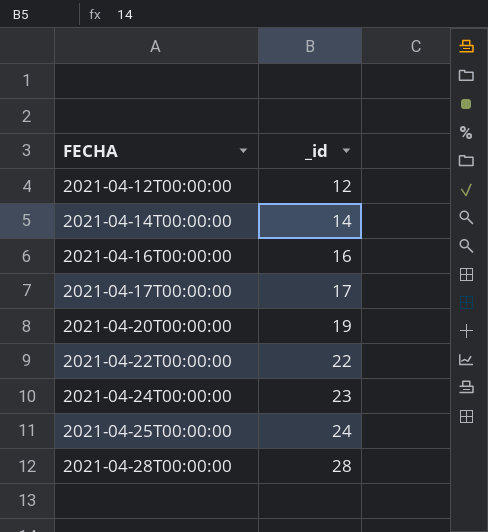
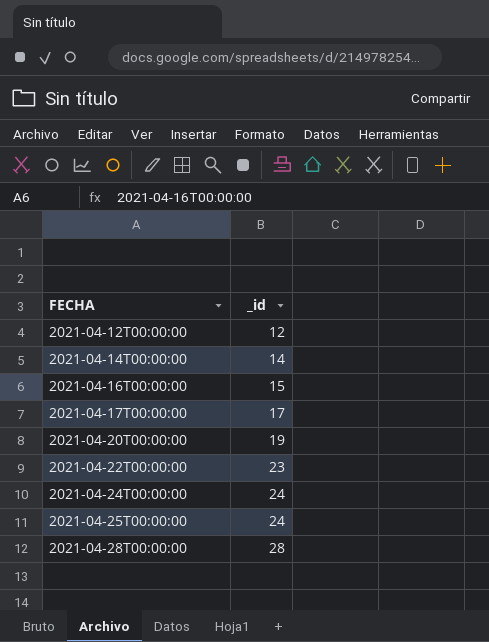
2021-04-16T00:00:00 | _id: 16 -> 15
2021-04-22T00:00:00 | _id: 22 -> 23
2021-04-24T00:00:00 | _id: 23 -> 24

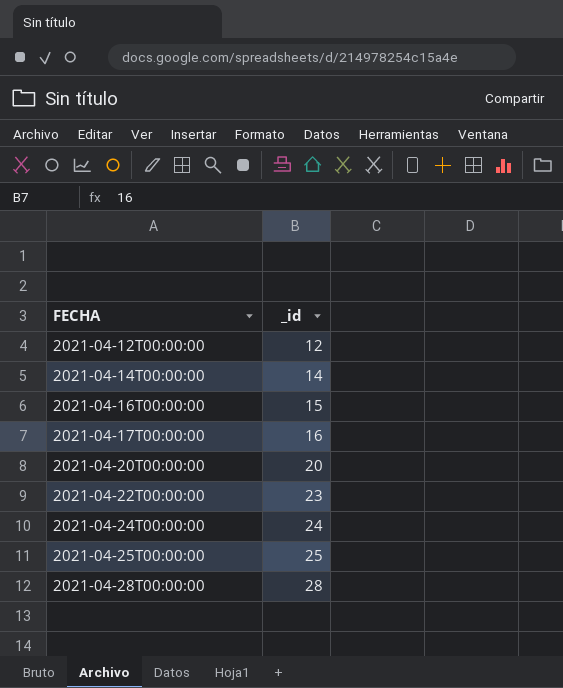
2021-04-17T00:00:00 | _id: 17 -> 16
2021-04-20T00:00:00 | _id: 19 -> 20
2021-04-25T00:00:00 | _id: 24 -> 25

